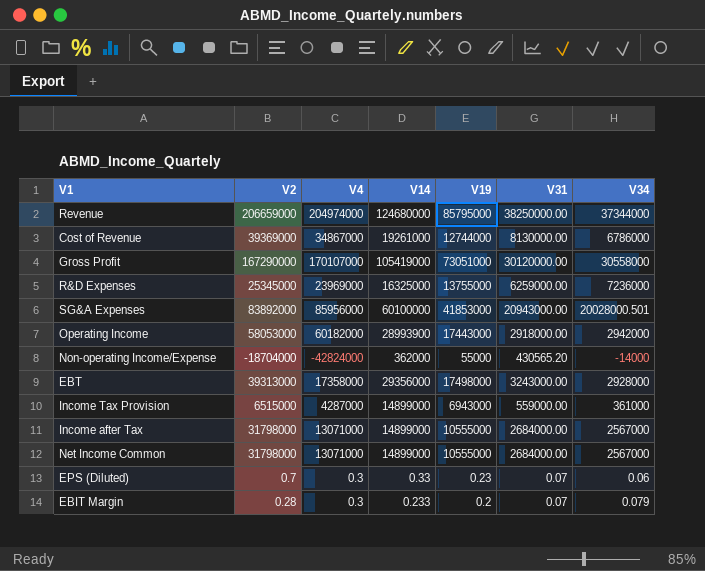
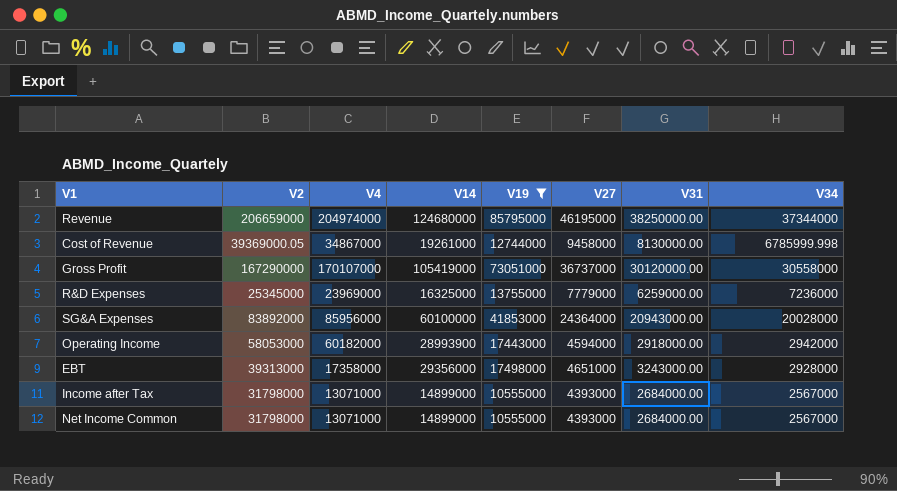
filter: none -> V19 >= 10555000
column V27 | position: none -> 6
Cost of Revenue | V2: 39369000 -> 39369000.05
Cost of Revenue | V34: 6786000 -> 6785999.998
SG&A Expenses | V34: 20028000.501 -> 20028000

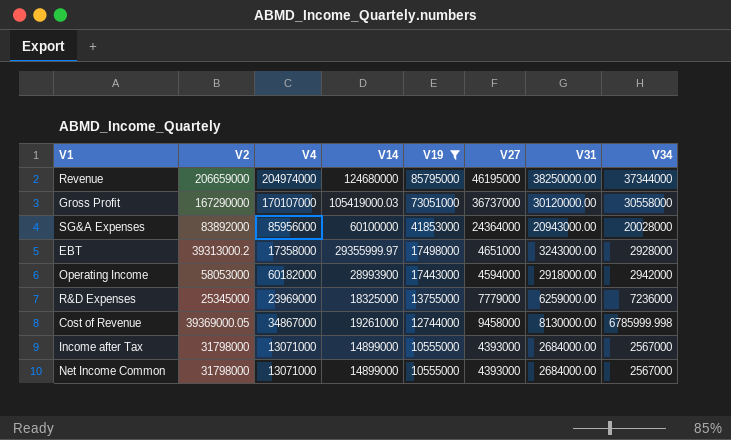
row order: none -> V19 descending
Gross Profit | V14: 105419000 -> 105419000.03
EBT | V2: 39313000 -> 39313000.2
EBT | V14: 29356000 -> 29355999.97
R&D Expenses | V14: 16325000 -> 18325000

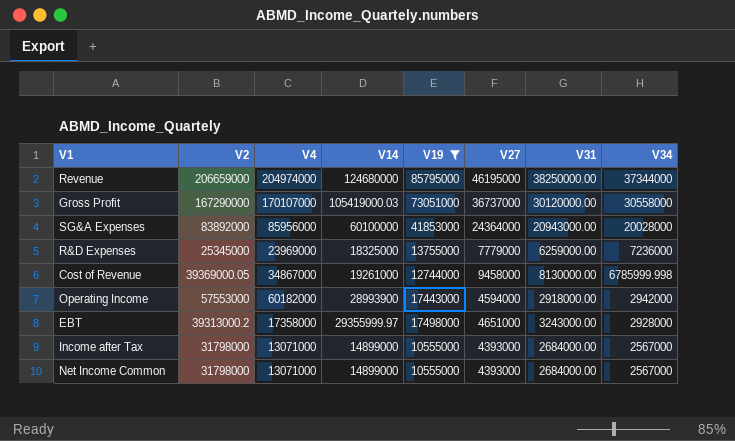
row order: V19 descending -> V34 descending
Operating Income | V2: 58053000 -> 57553000

